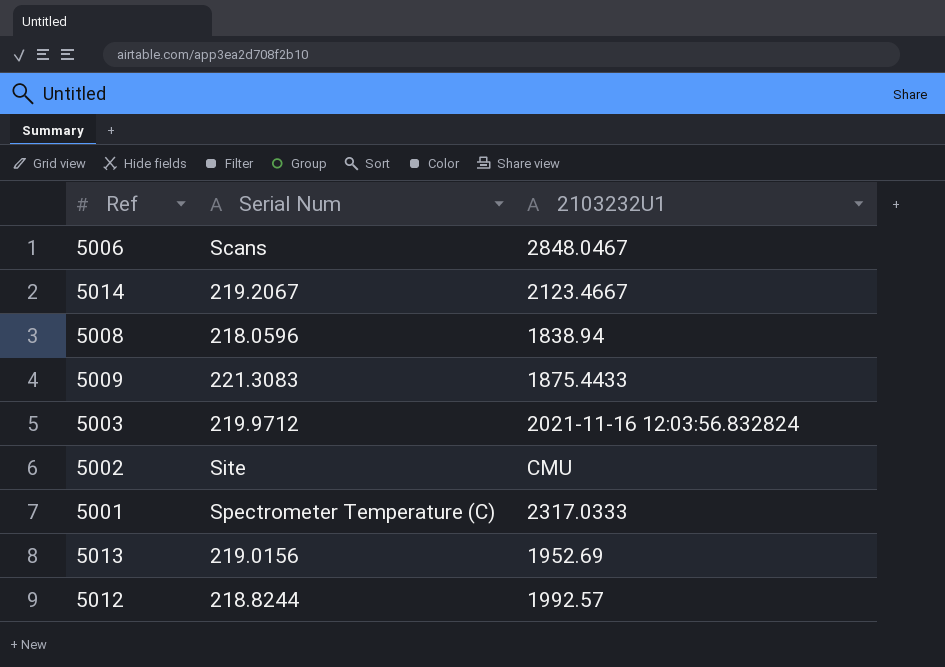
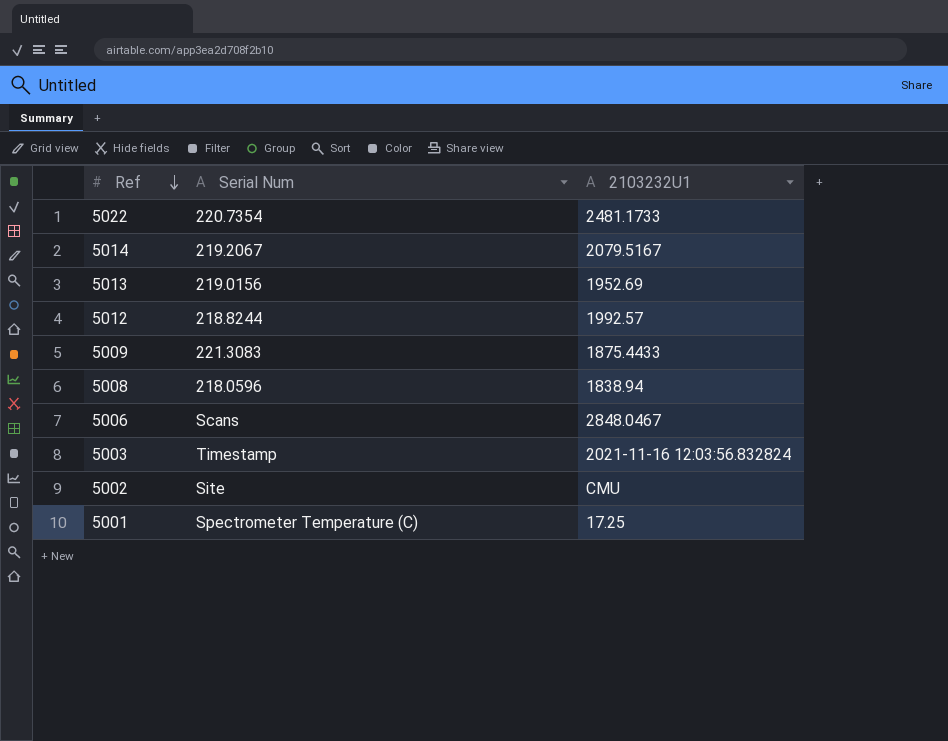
row order: none -> Ref descending
row 5022: none -> 220.7354 | 2481.1733
5014 | 2103232U1: 2123.4667 -> 2079.5167
5003 | Serial Num: 219.9712 -> Timestamp
5001 | 2103232U1: 2317.0333 -> 17.25

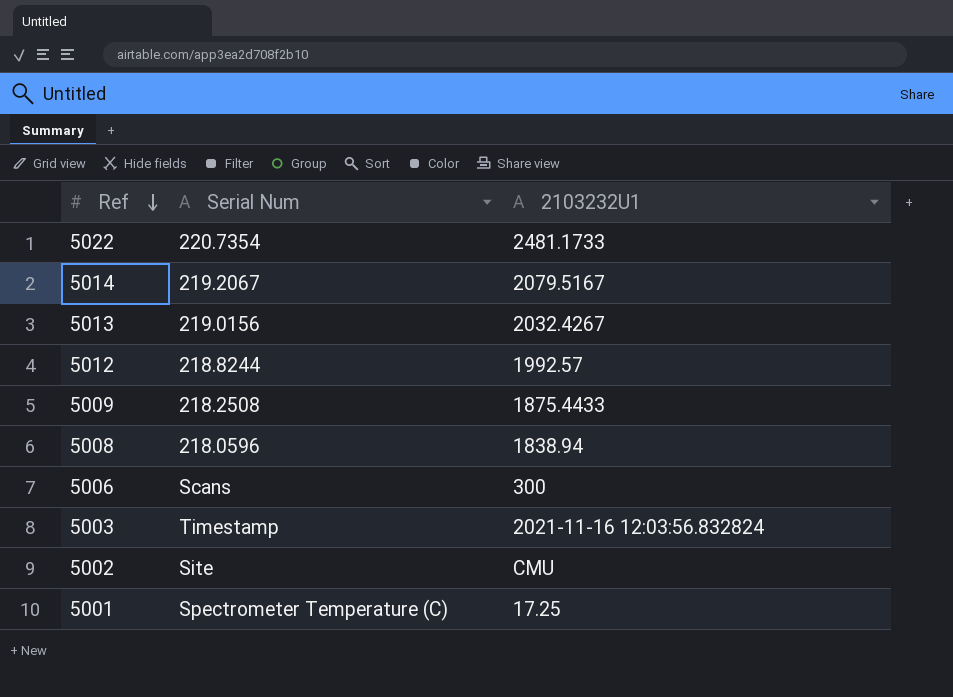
5013 | 2103232U1: 1952.69 -> 2032.4267
5009 | Serial Num: 221.3083 -> 218.2508
5006 | 2103232U1: 2848.0467 -> 300

